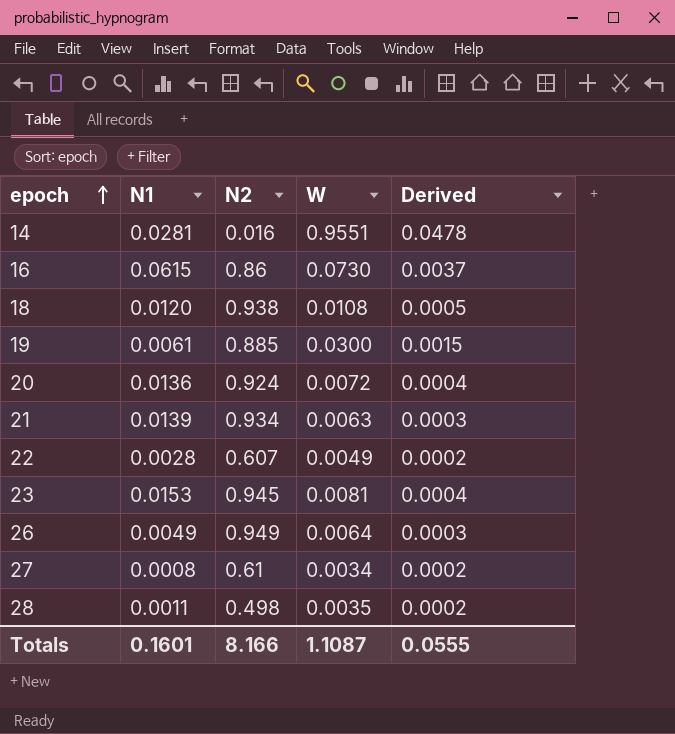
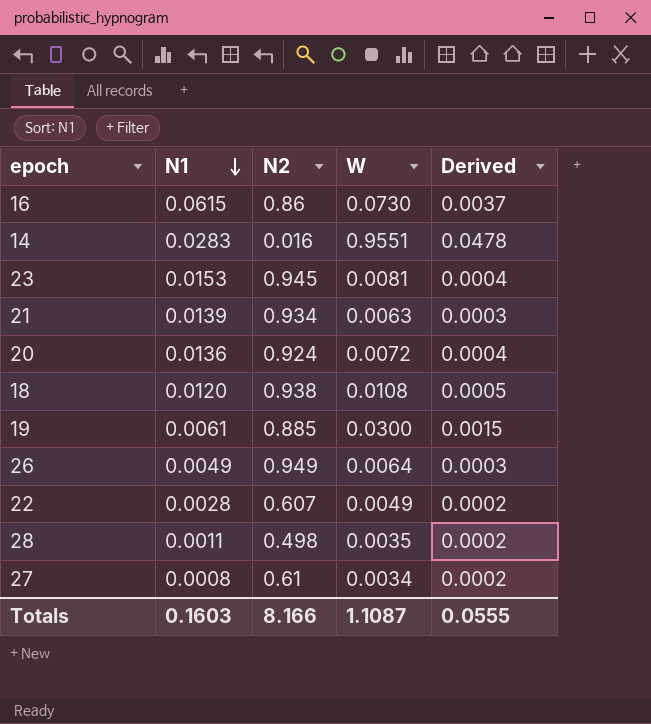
row order: epoch ascending -> N1 descending
14 | N1: 0.0281 -> 0.0283
Totals | N1: 0.1601 -> 0.1603

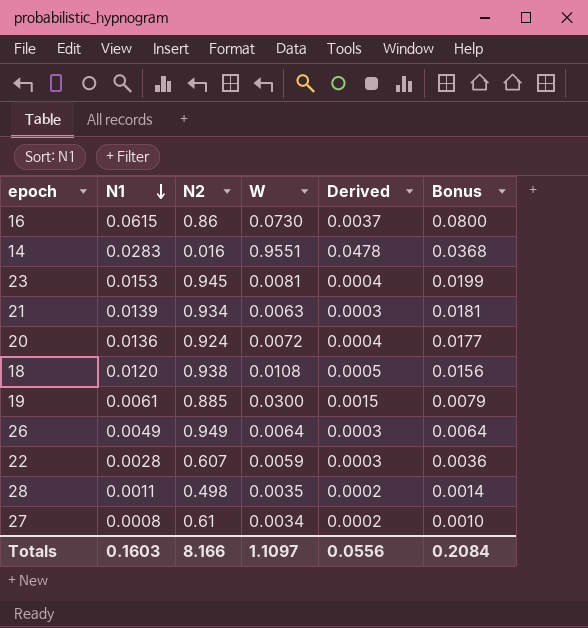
column Bonus | formula: none -> [N1] * 1.3
22 | W: 0.0049 -> 0.0059
22 | Derived: 0.0002 -> 0.0003
Totals | W: 1.1087 -> 1.1097
Totals | Derived: 0.0555 -> 0.0556

